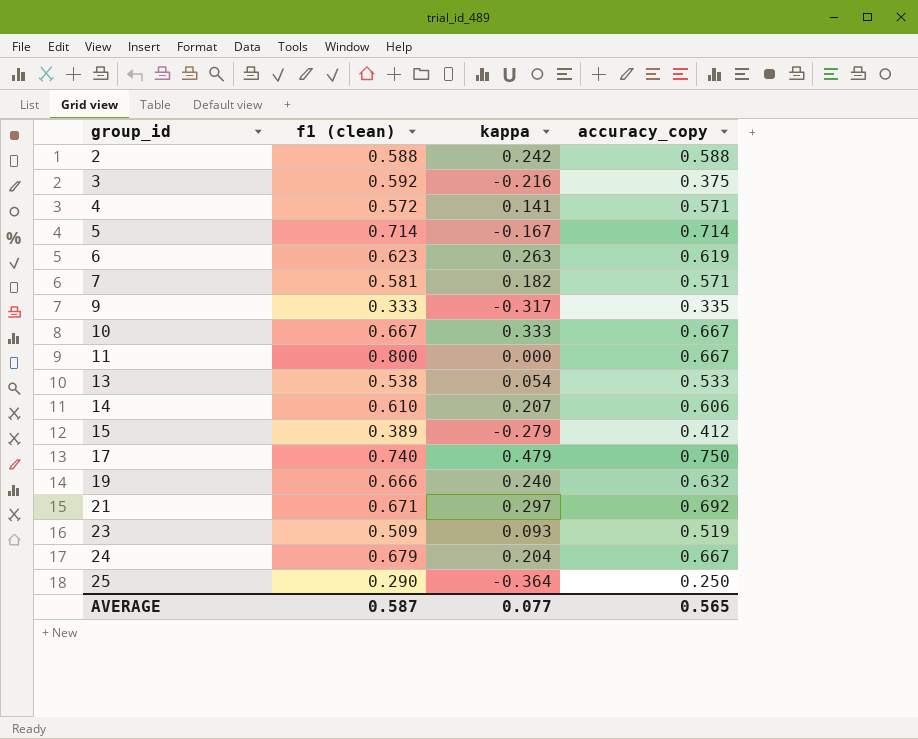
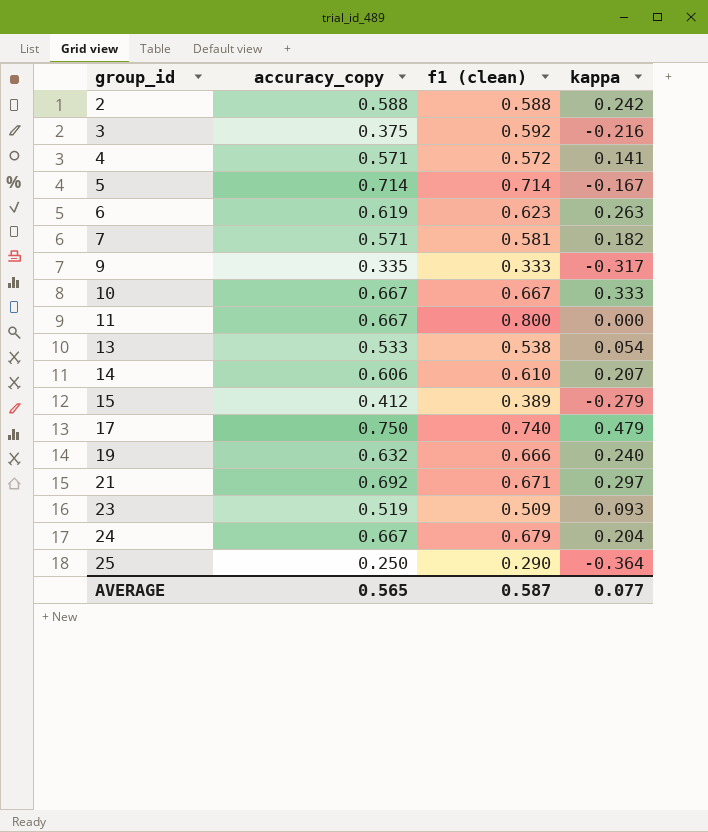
column accuracy_copy | position: 4 -> 2

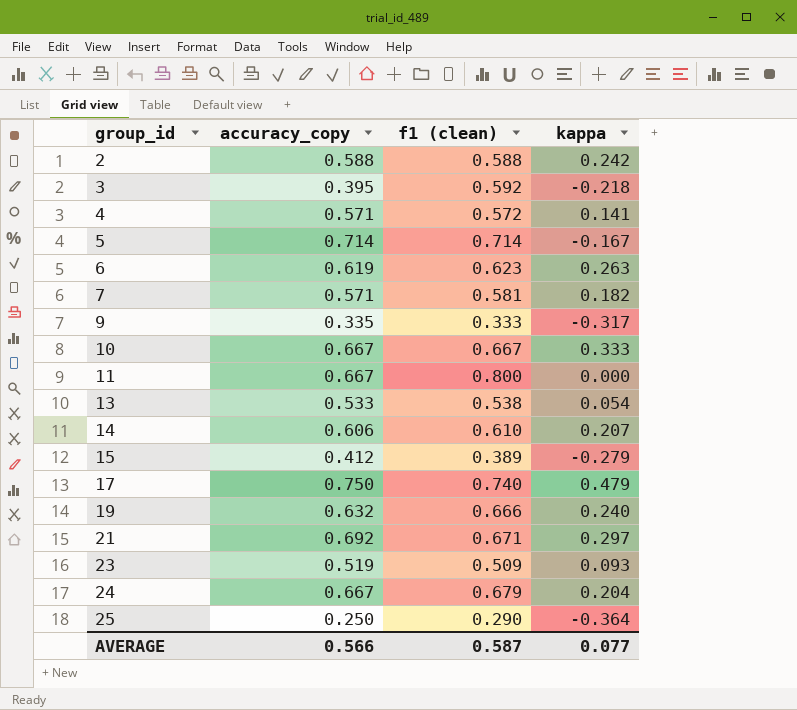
3 | accuracy_copy: 0.375 -> 0.395
3 | kappa: -0.216 -> -0.218
AVERAGE | accuracy_copy: 0.565 -> 0.566

